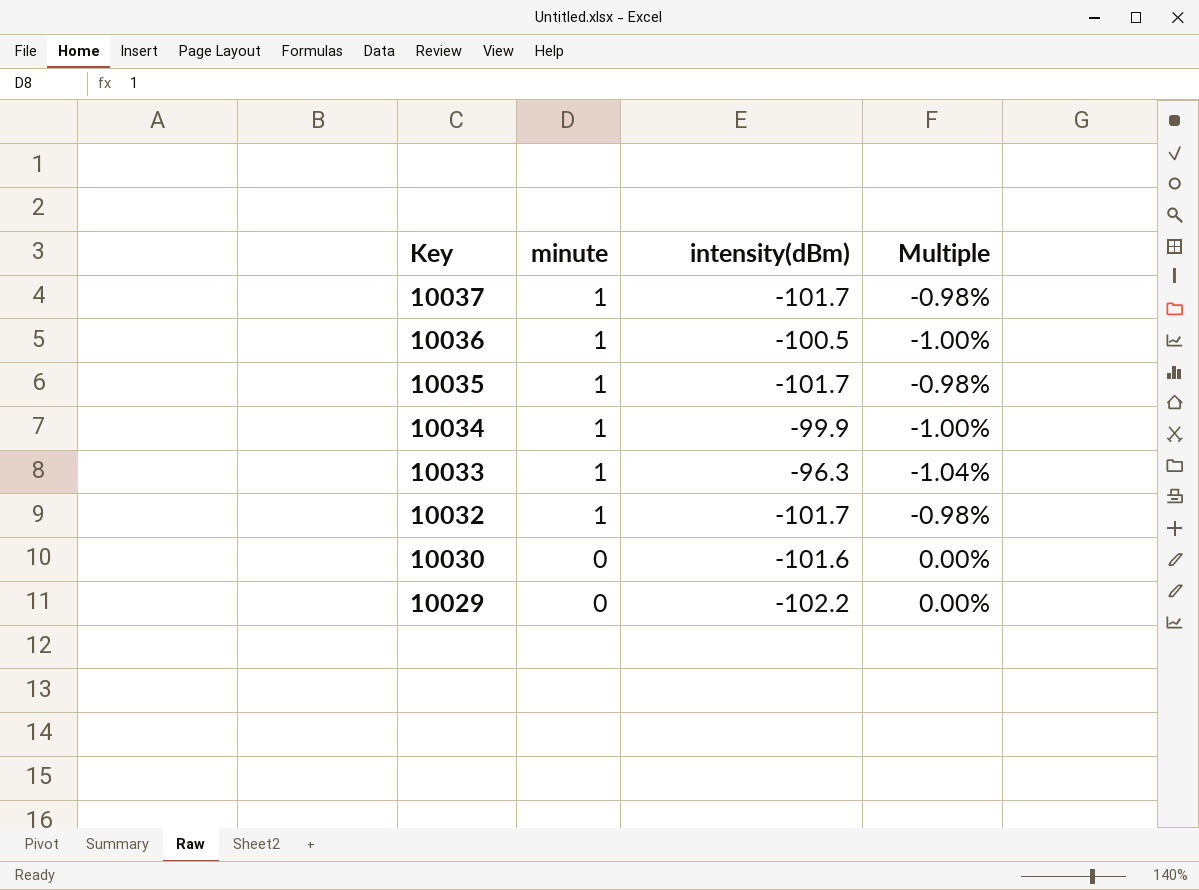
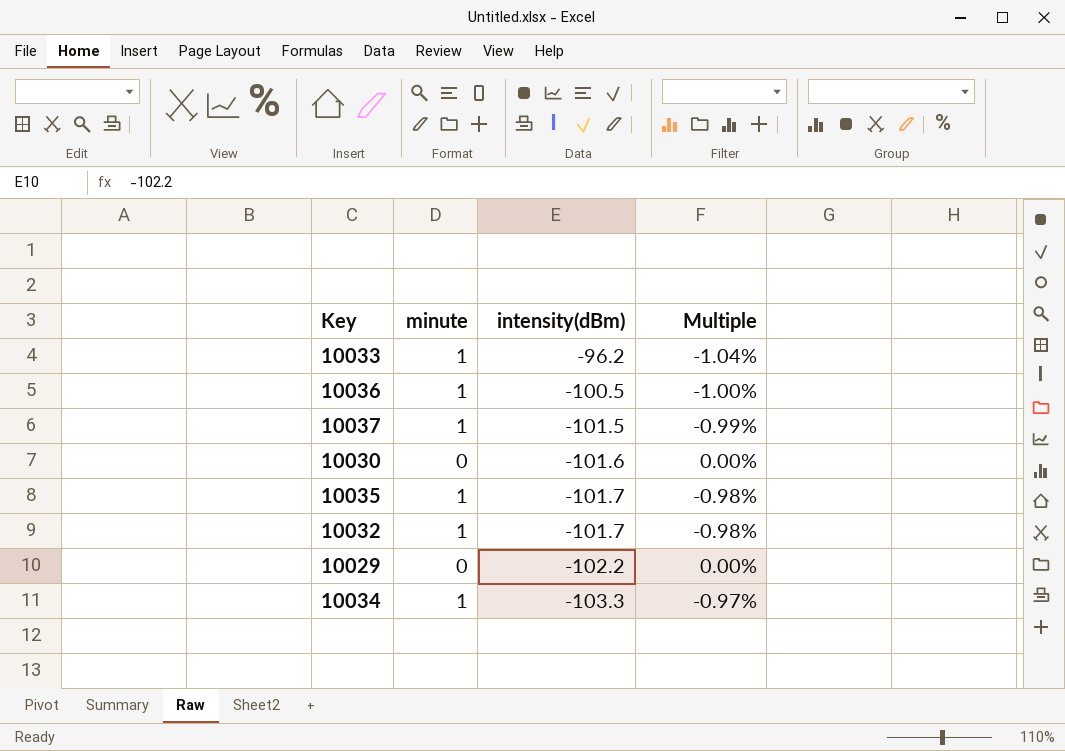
row order: Key descending -> intensity(dBm) descending
10033 | intensity(dBm): -96.3 -> -96.2
10037 | intensity(dBm): -101.7 -> -101.5
10037 | Multiple: -0.98% -> -0.99%
10034 | intensity(dBm): -99.9 -> -103.3
10034 | Multiple: -1.00% -> -0.97%

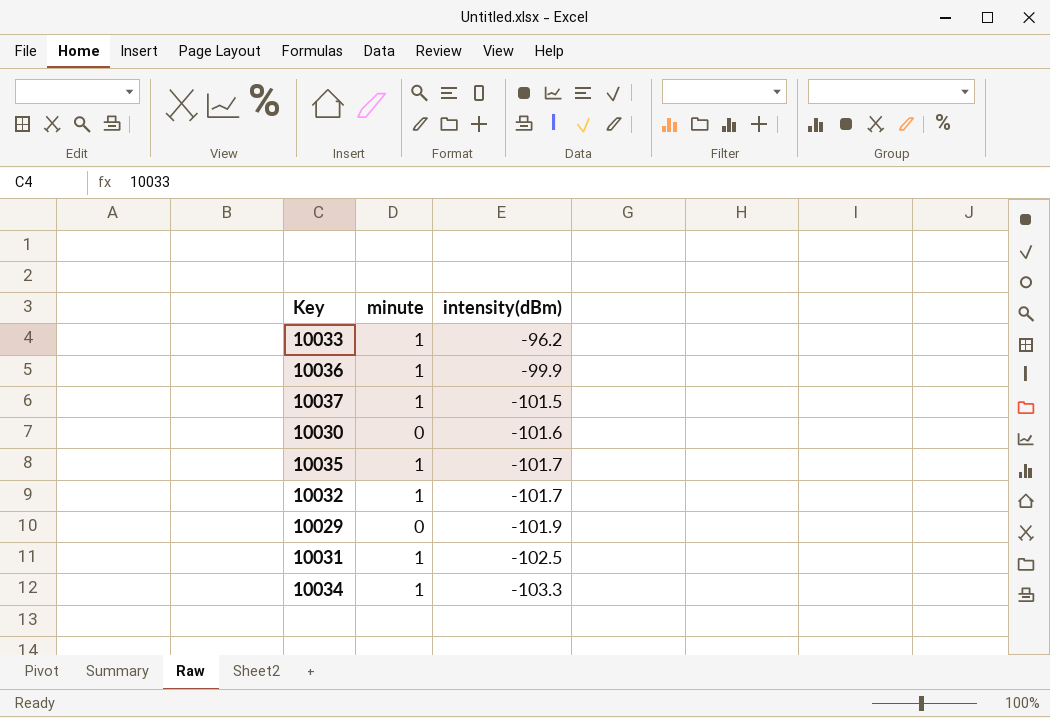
column Multiple | formula: [minute] / [intensity(dBm)] -> none
10036 | intensity(dBm): -100.5 -> -99.9
10029 | intensity(dBm): -102.2 -> -101.9
row 10031: none -> 1 | -102.5

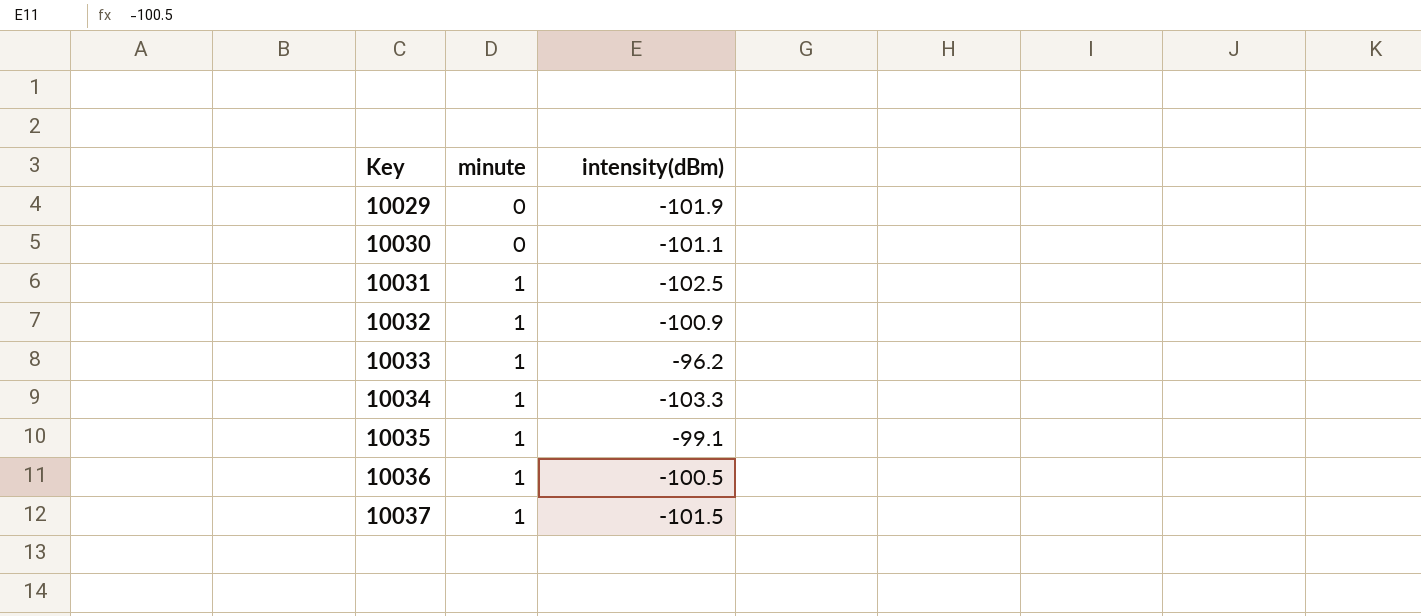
row order: intensity(dBm) descending -> Key ascending
10030 | intensity(dBm): -101.6 -> -101.1
10032 | intensity(dBm): -101.7 -> -100.9
10035 | intensity(dBm): -101.7 -> -99.1
10036 | intensity(dBm): -99.9 -> -100.5

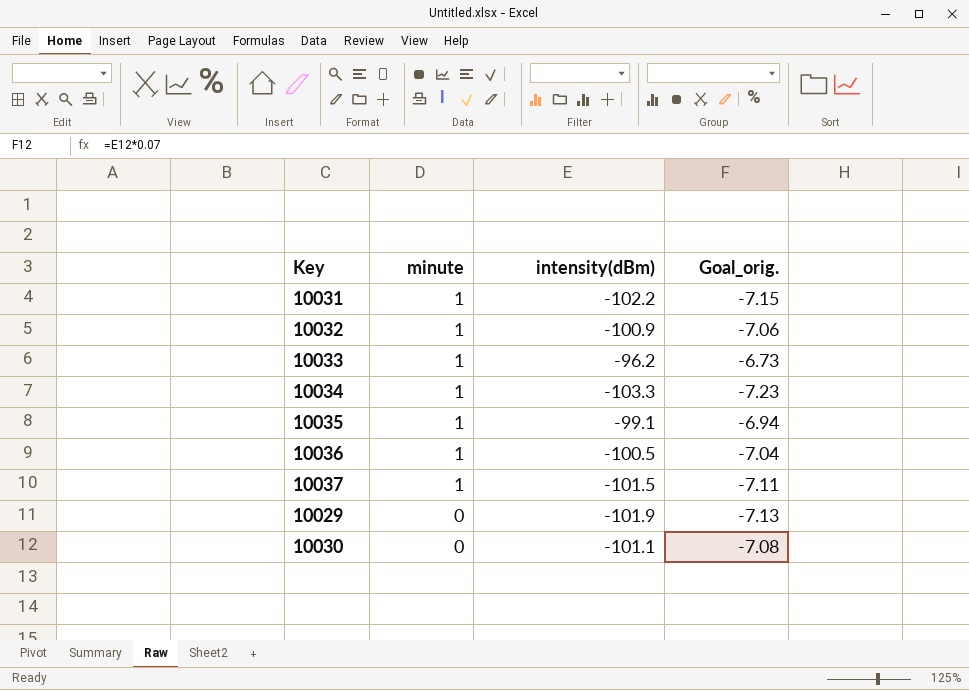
row order: Key ascending -> minute descending
column Goal_orig. | formula: none -> [intensity(dBm)] * 0.07
10031 | intensity(dBm): -102.5 -> -102.2

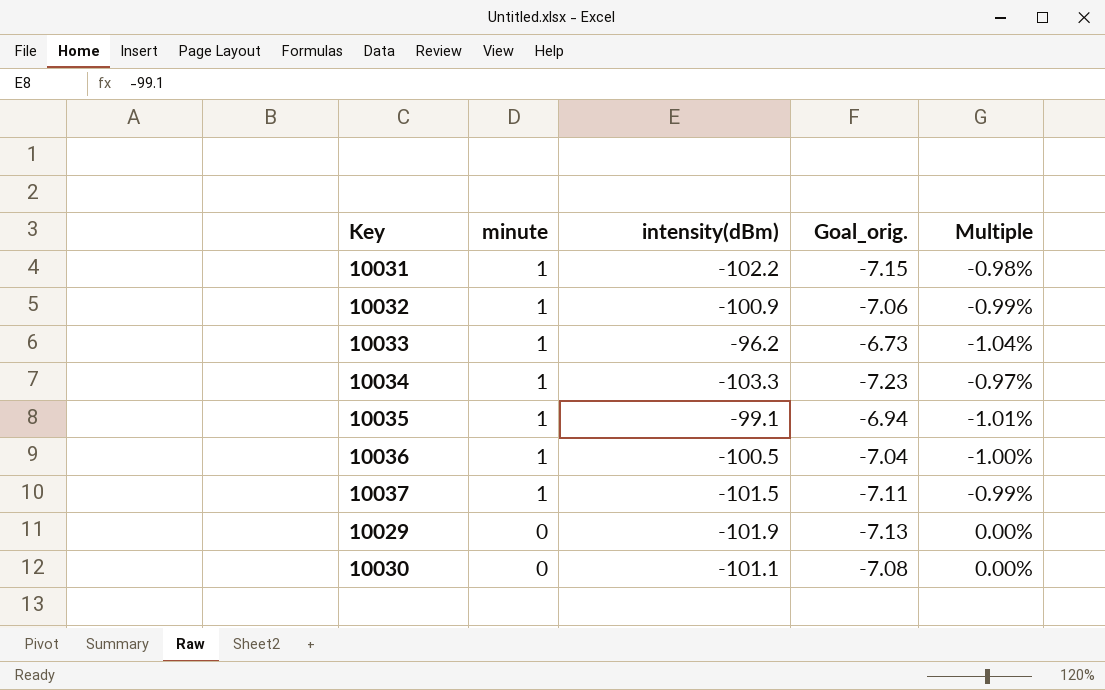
column Multiple | formula: none -> [minute] / [intensity(dBm)]

